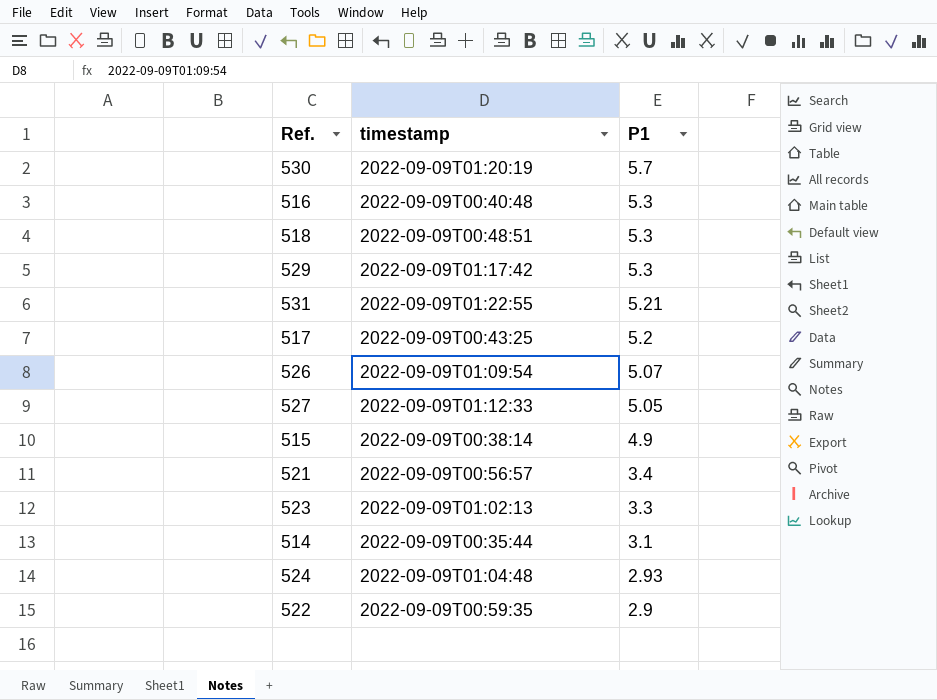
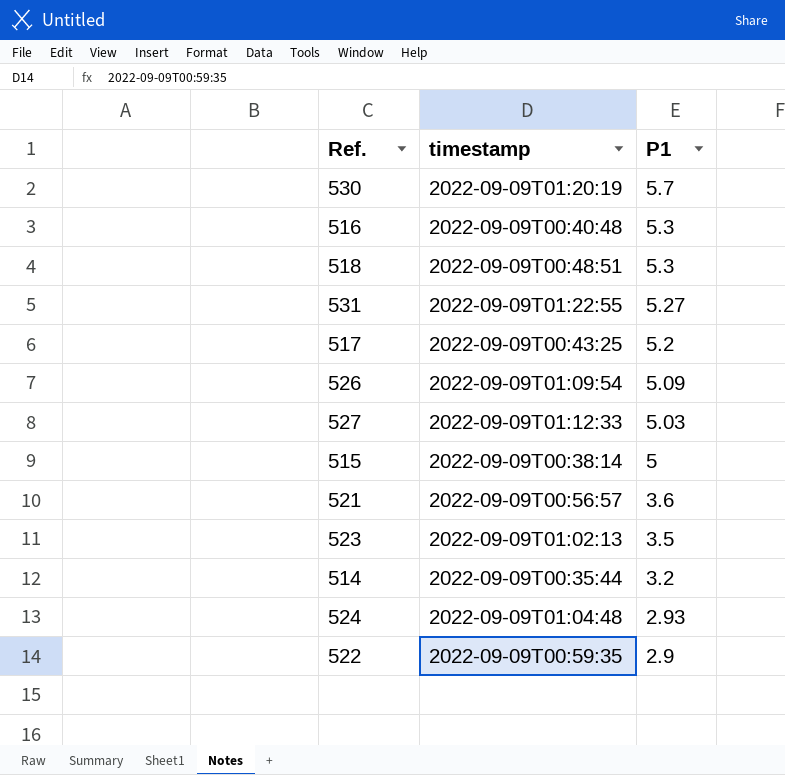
row 529: 2022-09-09T01:17:42 | 5.3 -> none
531 | P1: 5.21 -> 5.27
526 | P1: 5.07 -> 5.09
527 | P1: 5.05 -> 5.03
515 | P1: 4.9 -> 5
521 | P1: 3.4 -> 3.6
523 | P1: 3.3 -> 3.5
514 | P1: 3.1 -> 3.2

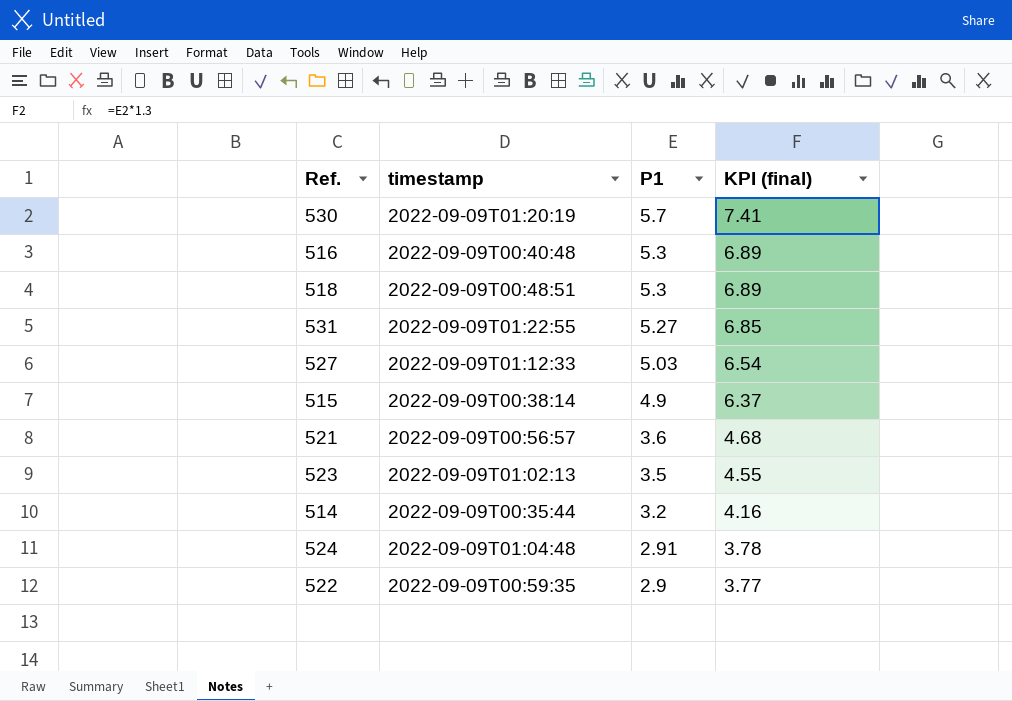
column KPI (final) | formula: none -> [P1] * 1.3
row 517: 2022-09-09T00:43:25 | 5.2 -> none
row 526: 2022-09-09T01:09:54 | 5.09 -> none
515 | P1: 5 -> 4.9
524 | P1: 2.93 -> 2.91

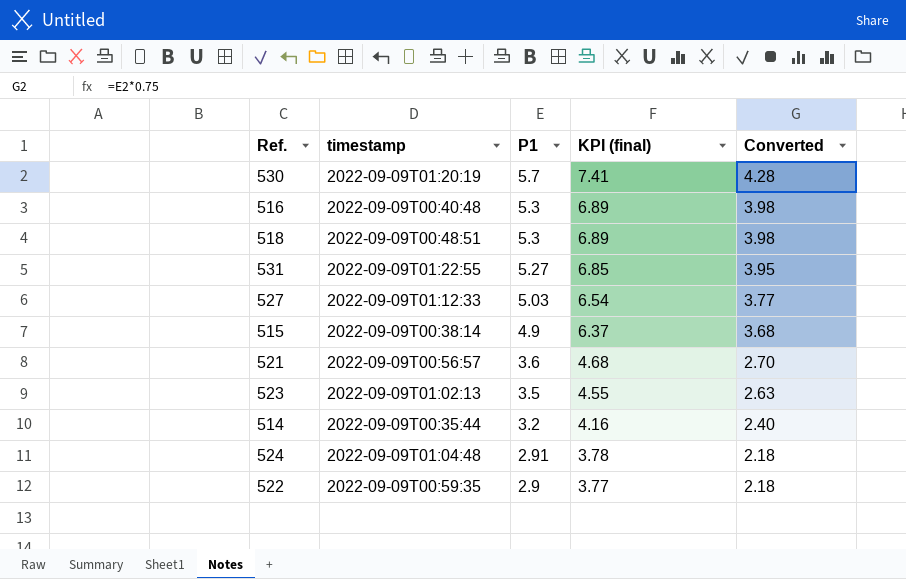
column Converted | formula: none -> [P1] * 0.75

